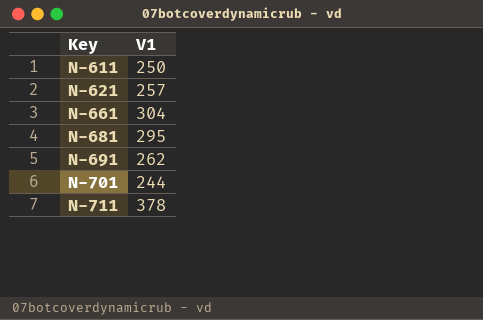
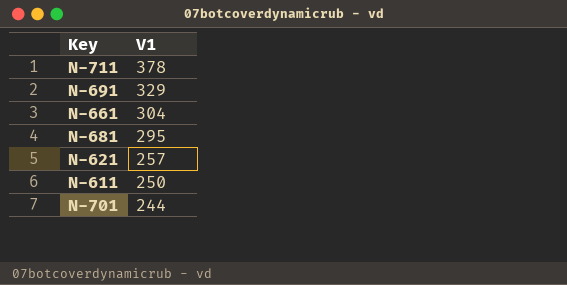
row order: Key ascending -> V1 descending
N-691 | V1: 262 -> 329

